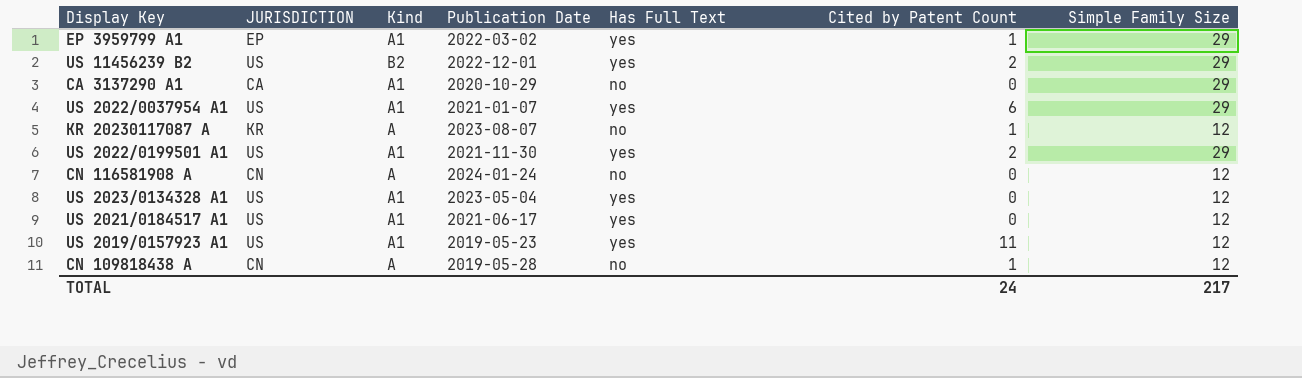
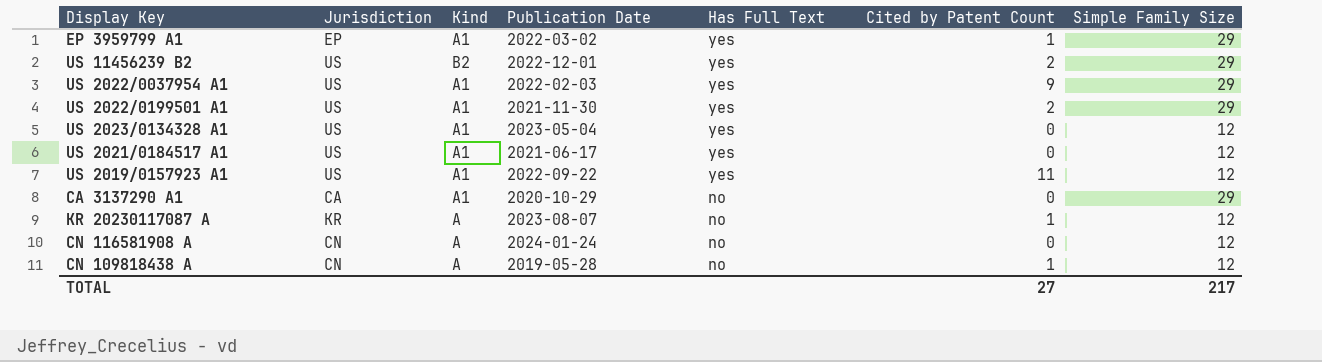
row order: none -> Has Full Text descending
column name: JURISDICTION -> Jurisdiction
US 2022/0037954 A1 | Publication Date: 2021-01-07 -> 2022-02-03
US 2022/0037954 A1 | Cited by Patent Count: 6 -> 9
US 2019/0157923 A1 | Publication Date: 2019-05-23 -> 2022-09-22
TOTAL | Cited by Patent Count: 24 -> 27

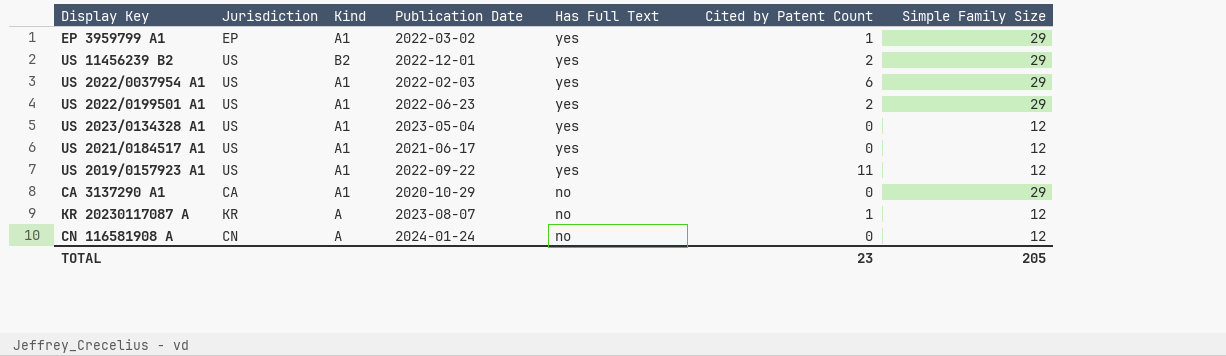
row CN 109818438 A: CN | A | 2019-05-28 | no | 1 | 12 -> none
US 2022/0037954 A1 | Cited by Patent Count: 9 -> 6
US 2022/0199501 A1 | Publication Date: 2021-11-30 -> 2022-06-23
TOTAL | Cited by Patent Count: 27 -> 23
TOTAL | Simple Family Size: 217 -> 205

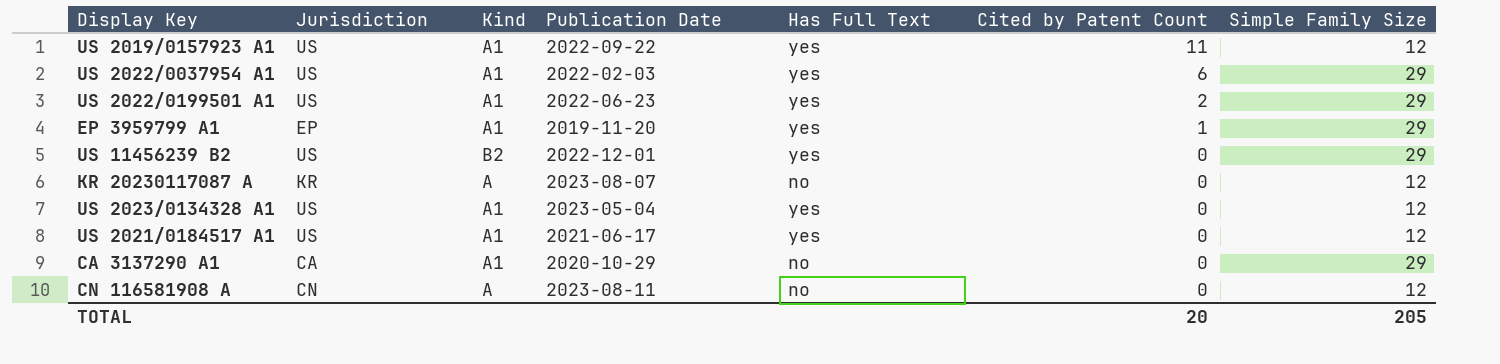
row order: Has Full Text descending -> Cited by Patent Count descending
EP 3959799 A1 | Publication Date: 2022-03-02 -> 2019-11-20
US 11456239 B2 | Cited by Patent Count: 2 -> 0
KR 20230117087 A | Cited by Patent Count: 1 -> 0
CN 116581908 A | Publication Date: 2024-01-24 -> 2023-08-11
TOTAL | Cited by Patent Count: 23 -> 20

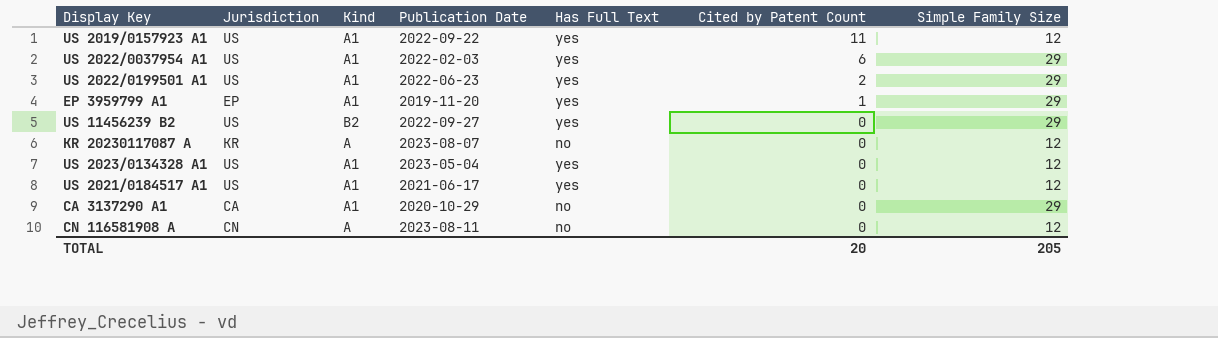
US 11456239 B2 | Publication Date: 2022-12-01 -> 2022-09-27

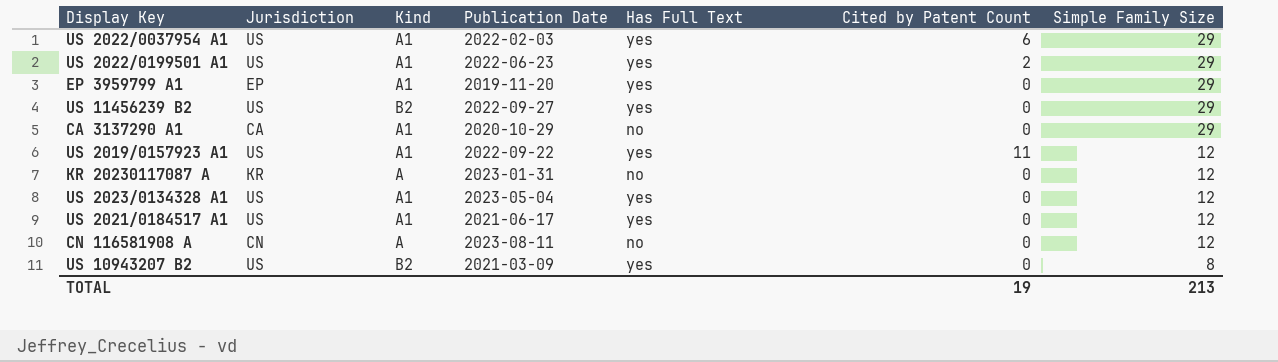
row order: Cited by Patent Count descending -> Simple Family Size descending
EP 3959799 A1 | Cited by Patent Count: 1 -> 0
KR 20230117087 A | Publication Date: 2023-08-07 -> 2023-01-31
row US 10943207 B2: none -> US | B2 | 2021-03-09 | yes | 0 | 8
TOTAL | Cited by Patent Count: 20 -> 19
TOTAL | Simple Family Size: 205 -> 213

